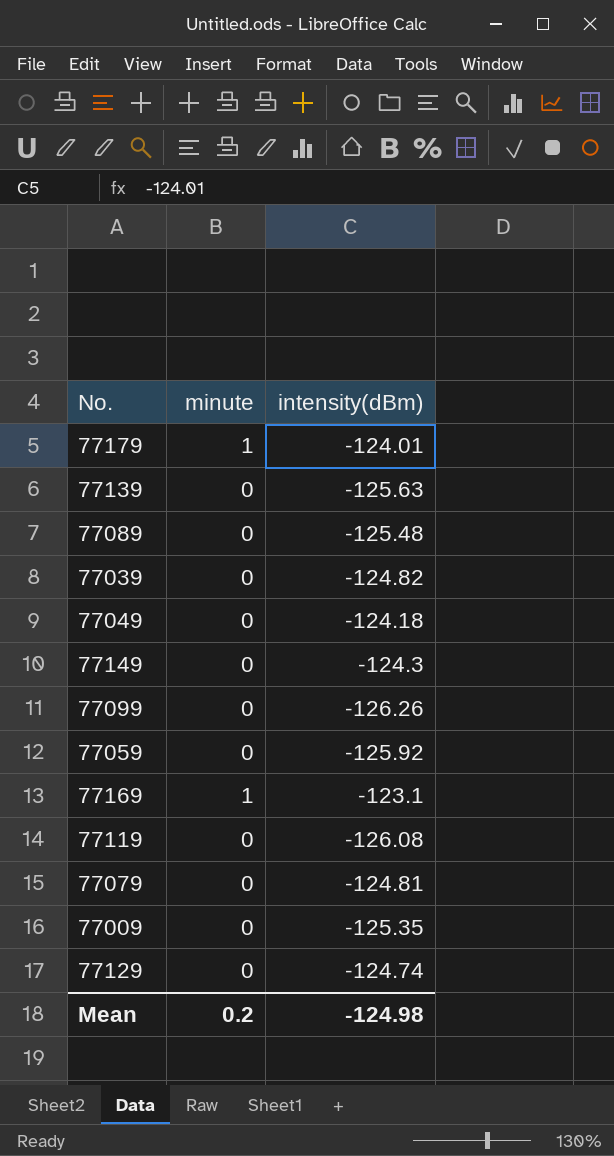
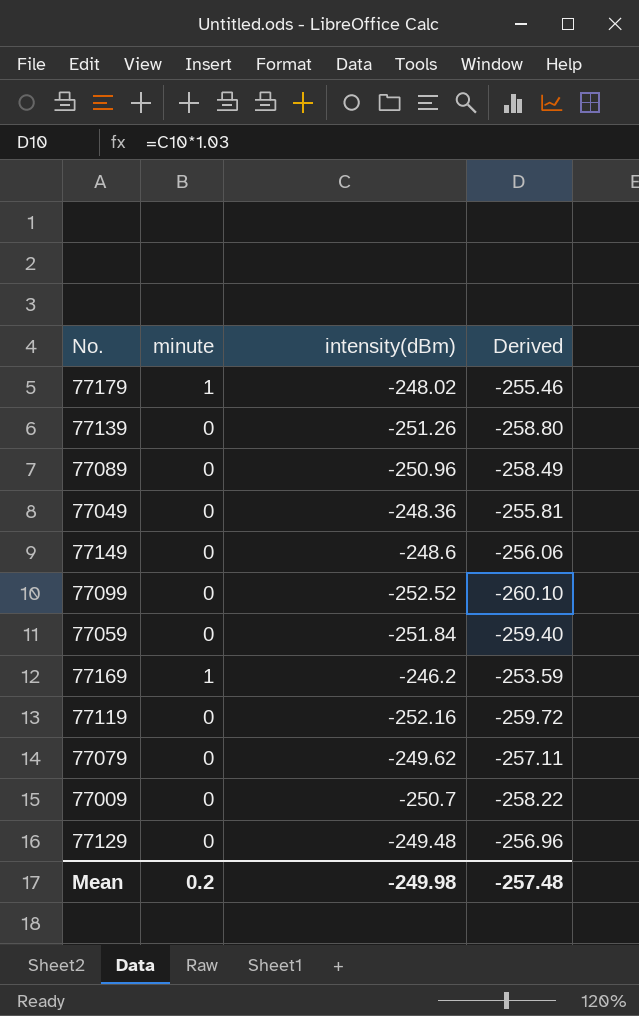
column Derived | formula: none -> [intensity(dBm)] * 1.03
row 77039: 0 | -124.82 -> none
77179 | intensity(dBm): -124.01 -> -248.02
77139 | intensity(dBm): -125.63 -> -251.26
77089 | intensity(dBm): -125.48 -> -250.96
77049 | intensity(dBm): -124.18 -> -248.36
77149 | intensity(dBm): -124.3 -> -248.6
77099 | intensity(dBm): -126.26 -> -252.52
77059 | intensity(dBm): -125.92 -> -251.84
77169 | intensity(dBm): -123.1 -> -246.2
77119 | intensity(dBm): -126.08 -> -252.16
77079 | intensity(dBm): -124.81 -> -249.62
77009 | intensity(dBm): -125.35 -> -250.7
77129 | intensity(dBm): -124.74 -> -249.48
Mean | intensity(dBm): -124.98 -> -249.98

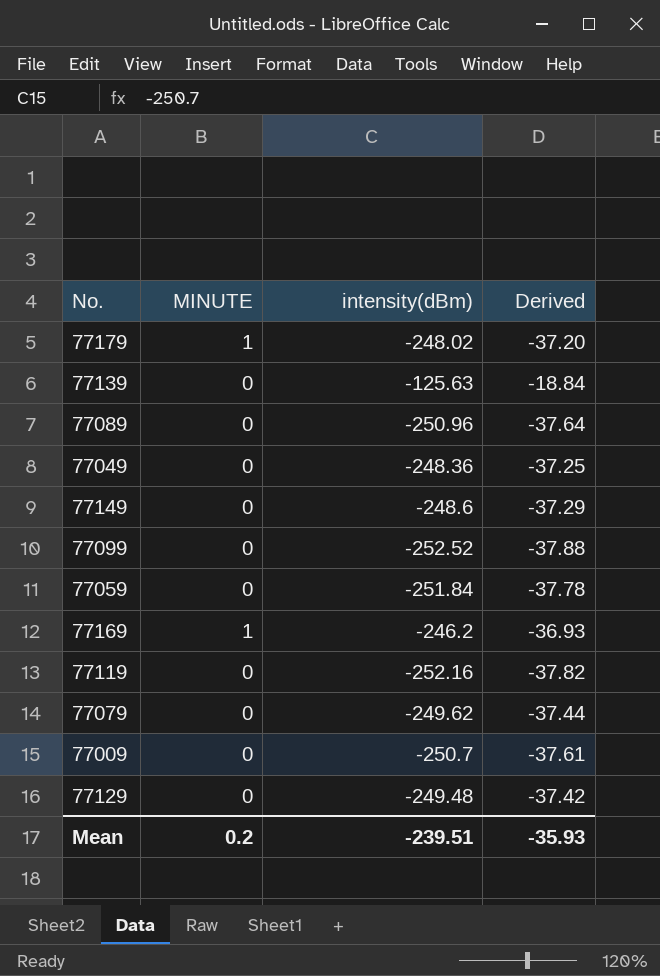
column name: minute -> MINUTE
column Derived | formula: [intensity(dBm)] * 1.03 -> [intensity(dBm)] * 0.15
77139 | intensity(dBm): -251.26 -> -125.63
Mean | intensity(dBm): -249.98 -> -239.51
Mean | Derived: -257.48 -> -35.93

